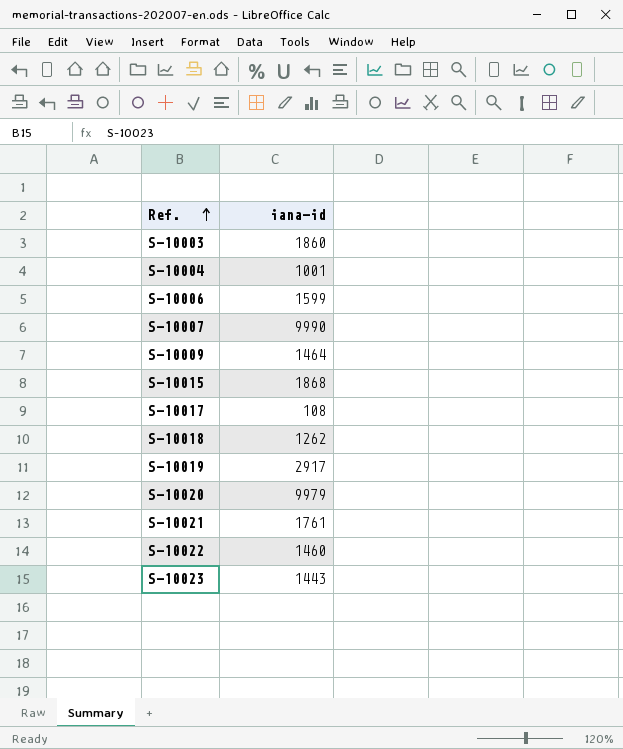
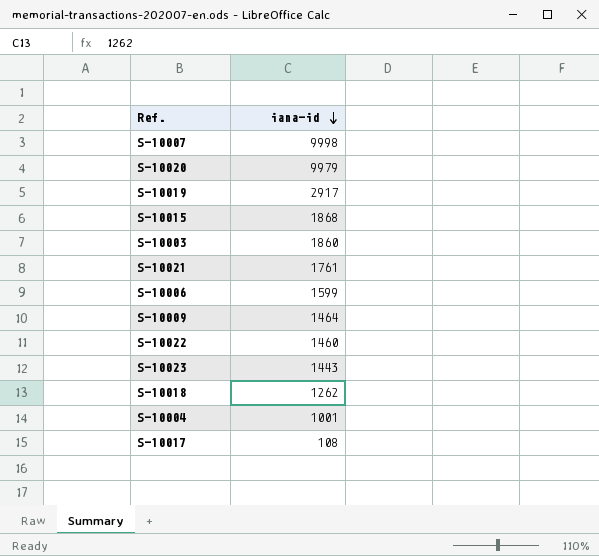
row order: Ref. ascending -> iana-id descending
S-10007 | iana-id: 9990 -> 9998

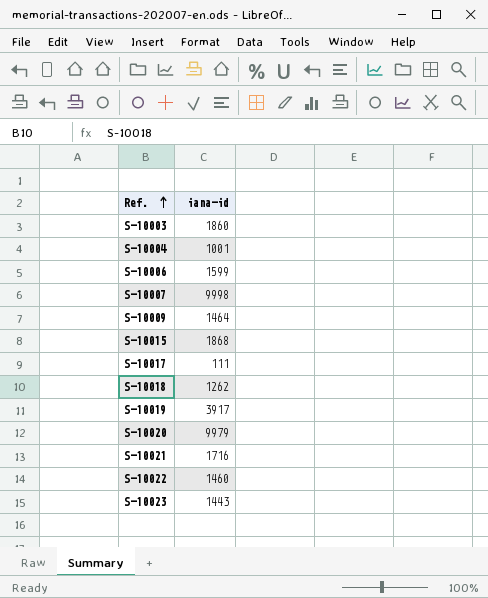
row order: iana-id descending -> Ref. ascending
S-10017 | iana-id: 108 -> 111
S-10019 | iana-id: 2917 -> 3917
S-10021 | iana-id: 1761 -> 1716

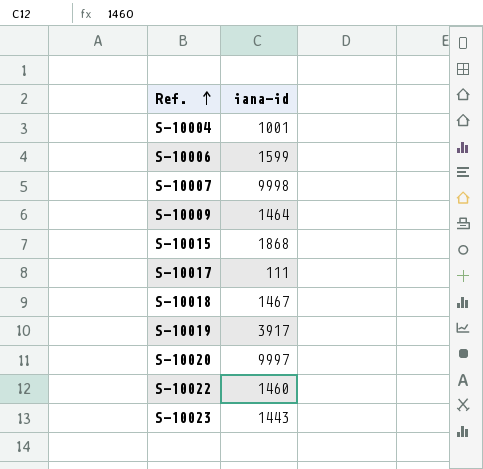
row S-10003: 1860 -> none
row S-10021: 1716 -> none
S-10018 | iana-id: 1262 -> 1467
S-10020 | iana-id: 9979 -> 9997

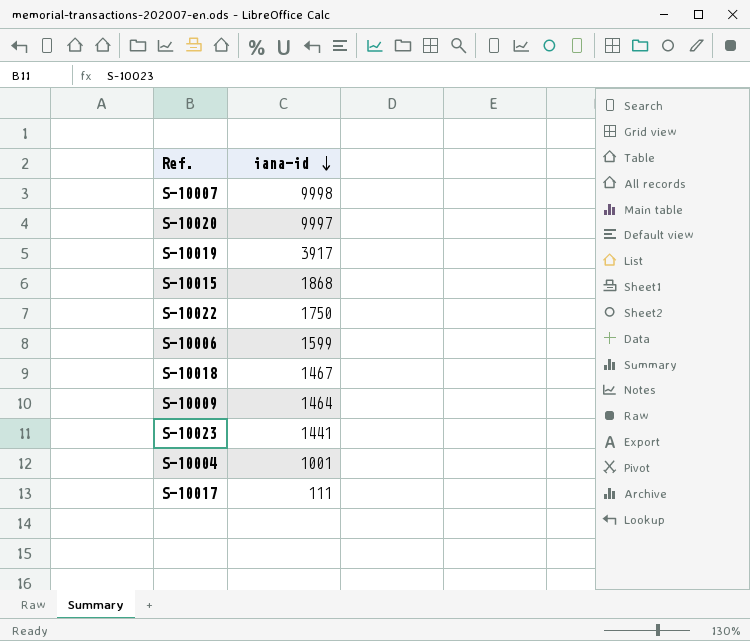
row order: Ref. ascending -> iana-id descending
S-10022 | iana-id: 1460 -> 1750
S-10023 | iana-id: 1443 -> 1441

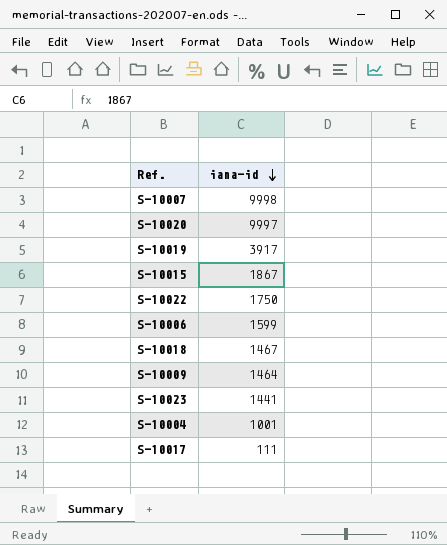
S-10015 | iana-id: 1868 -> 1867

